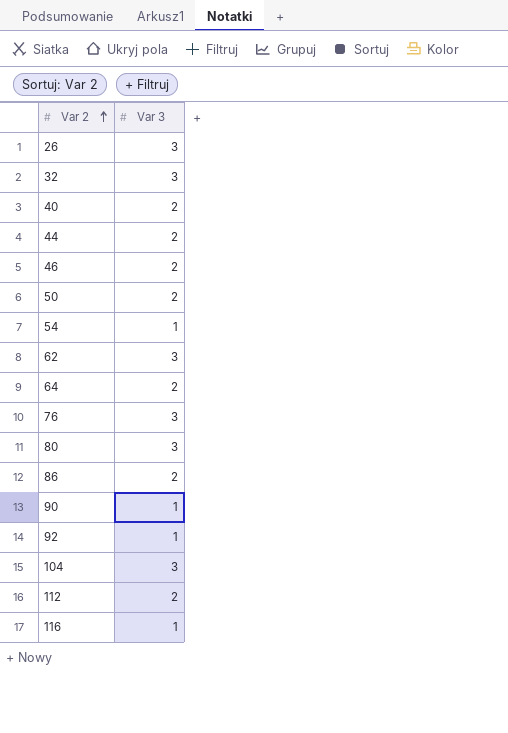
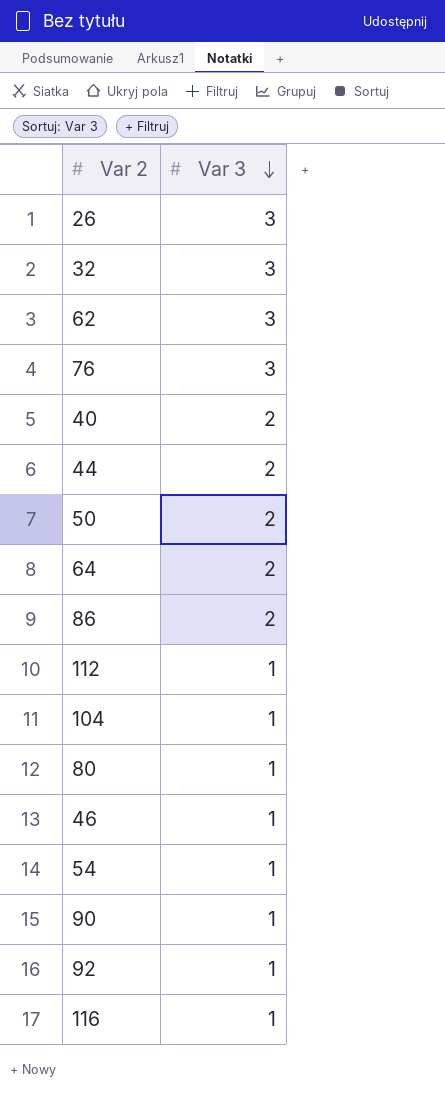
row order: Var 2 ascending -> Var 3 descending
112 | Var 3: 2 -> 1
104 | Var 3: 3 -> 1
80 | Var 3: 3 -> 1
46 | Var 3: 2 -> 1

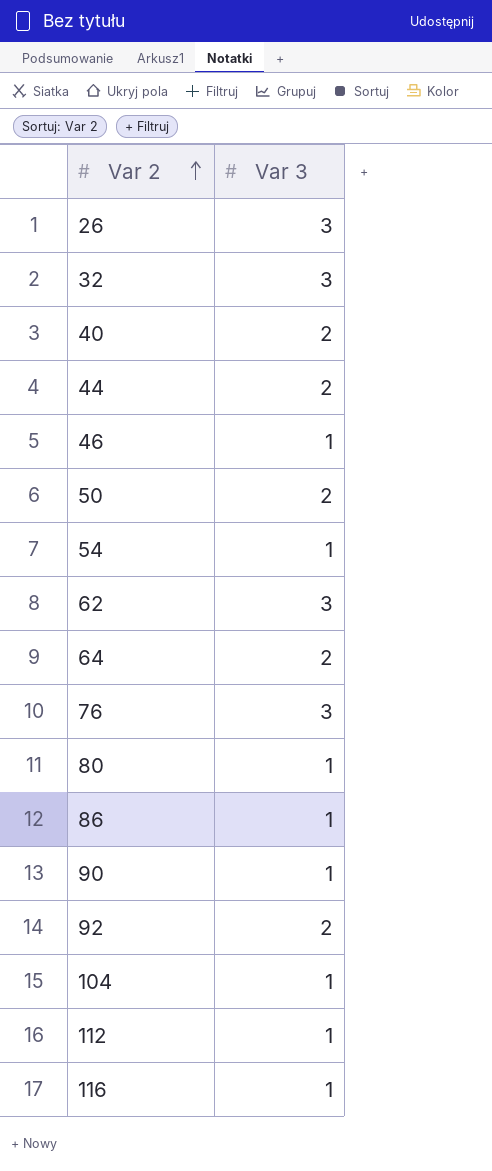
row order: Var 3 descending -> Var 2 ascending
86 | Var 3: 2 -> 1
92 | Var 3: 1 -> 2

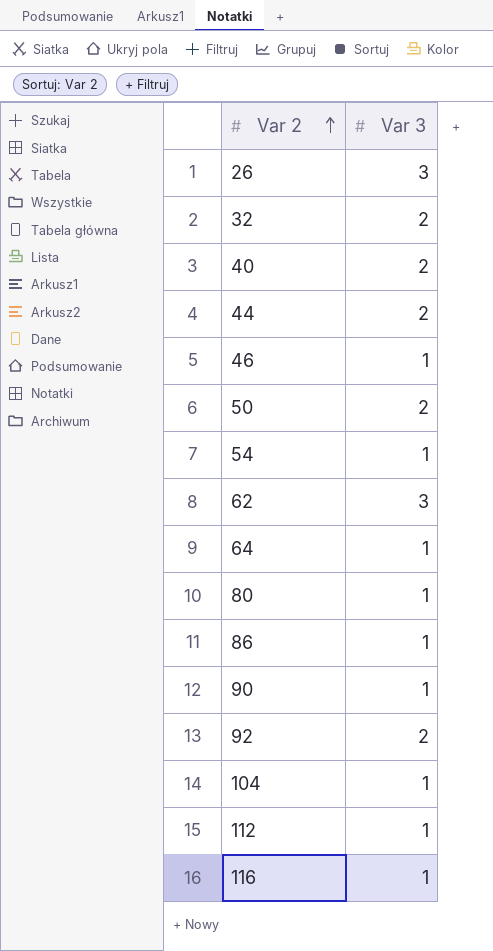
row 76: 3 -> none
32 | Var 3: 3 -> 2
64 | Var 3: 2 -> 1

